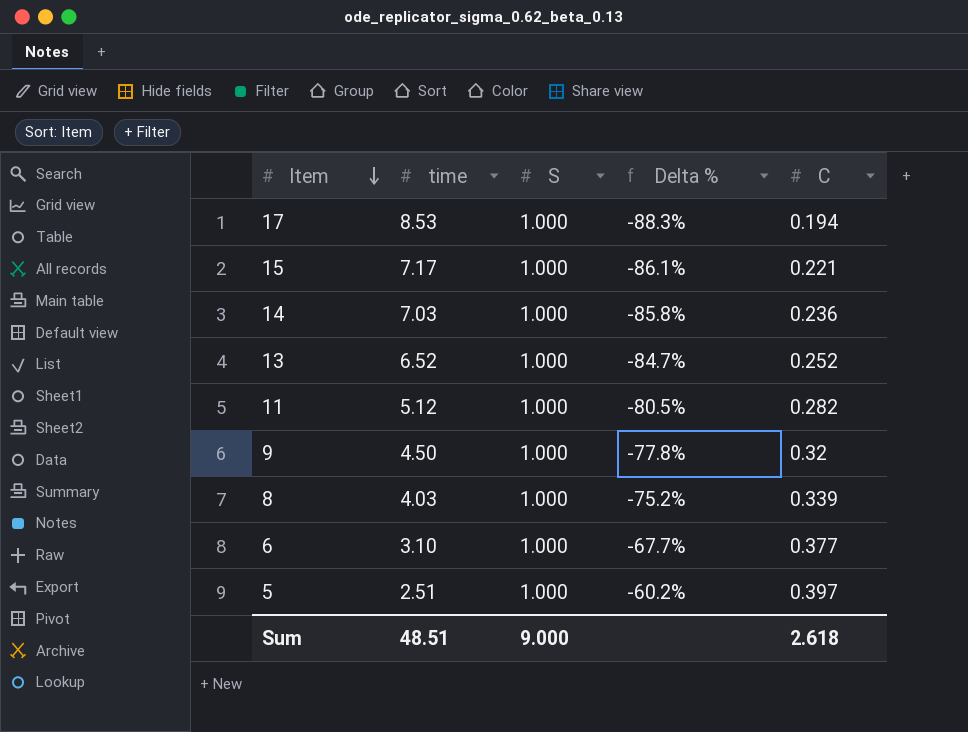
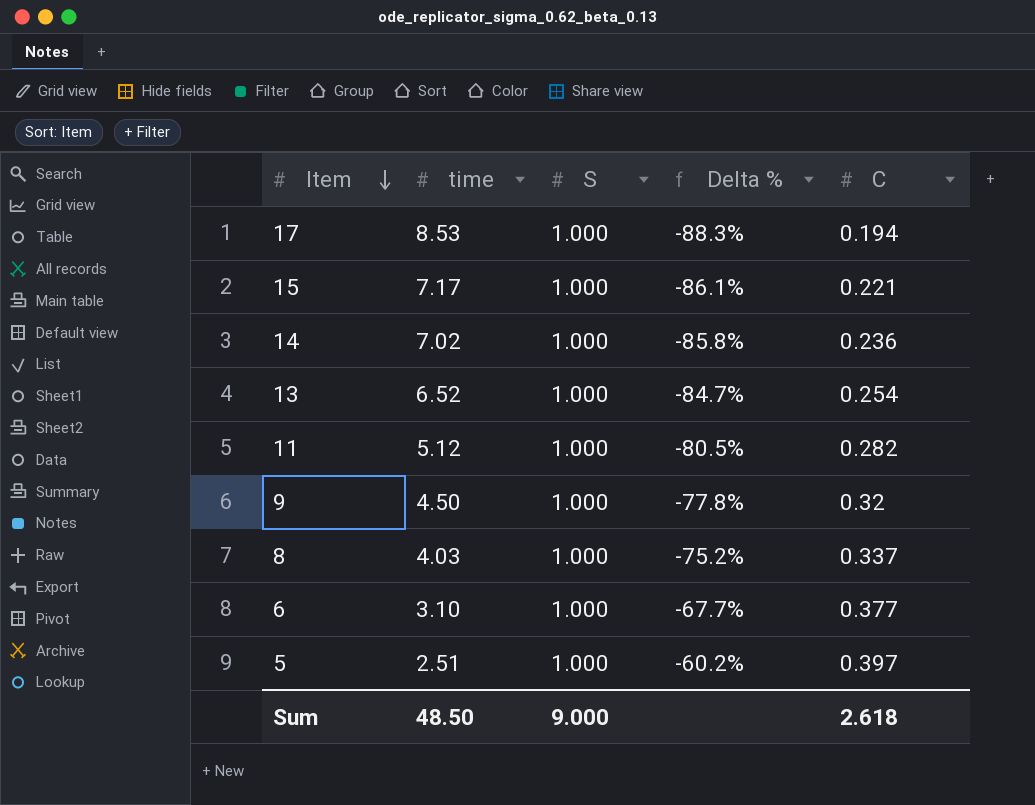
14 | time: 7.03 -> 7.02
13 | C: 0.252 -> 0.254
8 | C: 0.339 -> 0.337
Sum | time: 48.51 -> 48.50

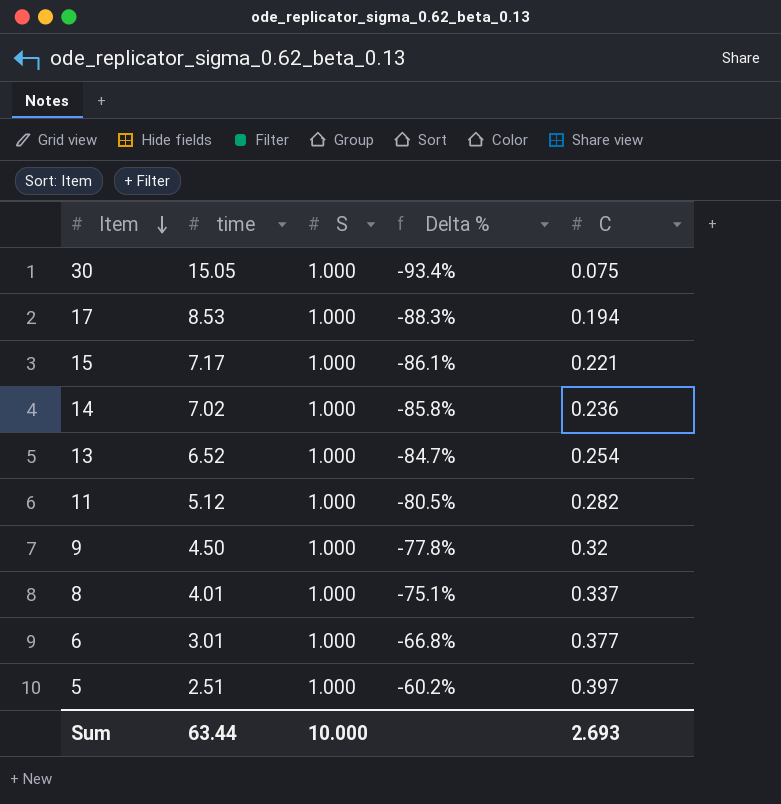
row 30: none -> 15.05 | 1.000 | -93.4% | 0.075
8 | time: 4.03 -> 4.01
8 | Delta %: -75.2% -> -75.1%
6 | time: 3.10 -> 3.01
6 | Delta %: -67.7% -> -66.8%
Sum | time: 48.50 -> 63.44
Sum | S: 9.000 -> 10.000
Sum | C: 2.618 -> 2.693

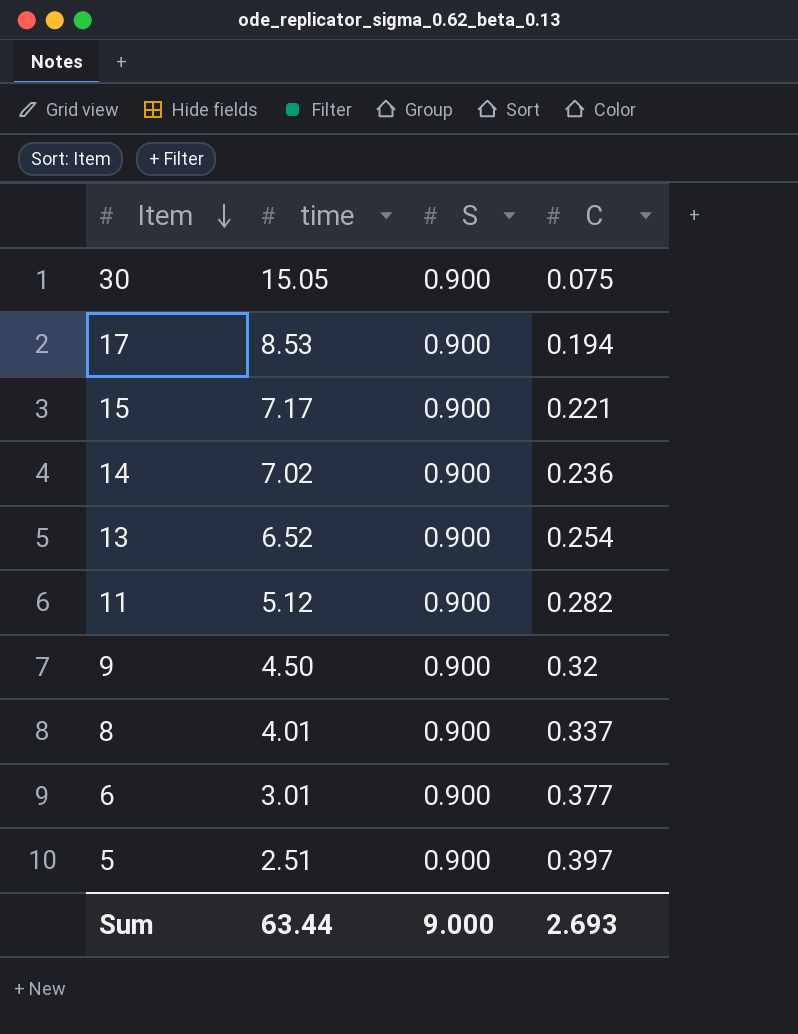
column Delta % | formula: ([S] - [time]) / [time] -> none
30 | S: 1.000 -> 0.900
17 | S: 1.000 -> 0.900
15 | S: 1.000 -> 0.900
14 | S: 1.000 -> 0.900
13 | S: 1.000 -> 0.900
11 | S: 1.000 -> 0.900
9 | S: 1.000 -> 0.900
8 | S: 1.000 -> 0.900
6 | S: 1.000 -> 0.900
5 | S: 1.000 -> 0.900
Sum | S: 10.000 -> 9.000

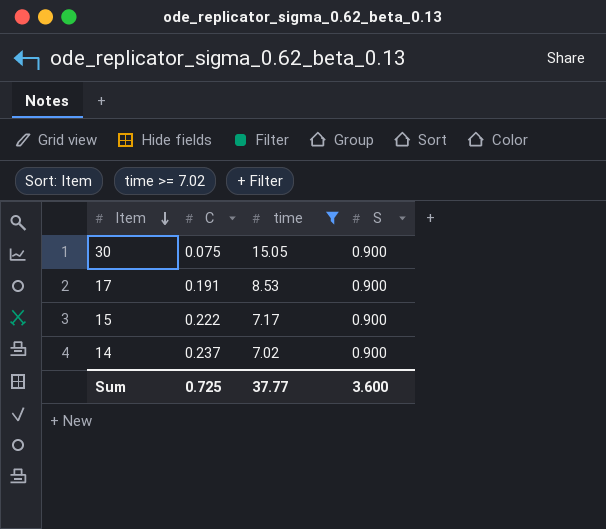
filter: none -> time >= 7.02
column C | position: 4 -> 2
17 | C: 0.194 -> 0.191
15 | C: 0.221 -> 0.222
14 | C: 0.236 -> 0.237
Sum | C: 2.693 -> 0.725
Sum | time: 63.44 -> 37.77
Sum | S: 9.000 -> 3.600

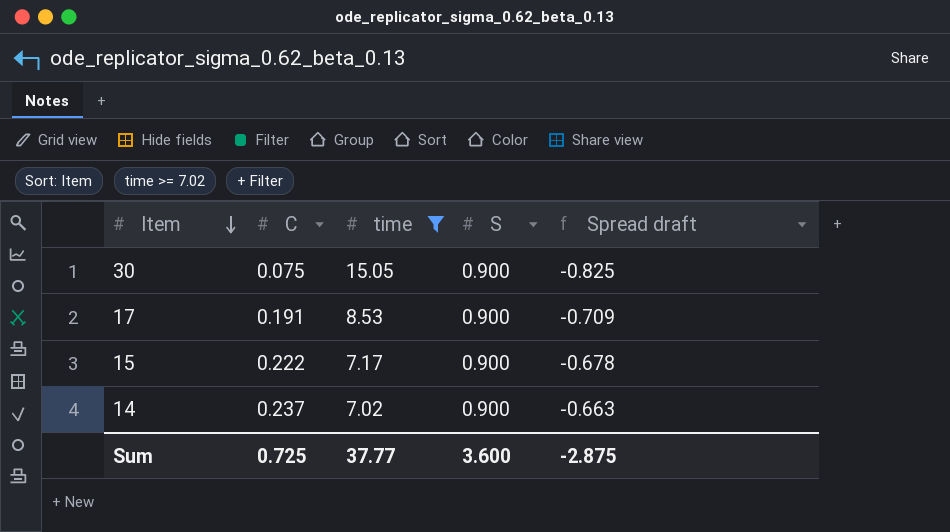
column Spread draft | formula: none -> [C] - [S]

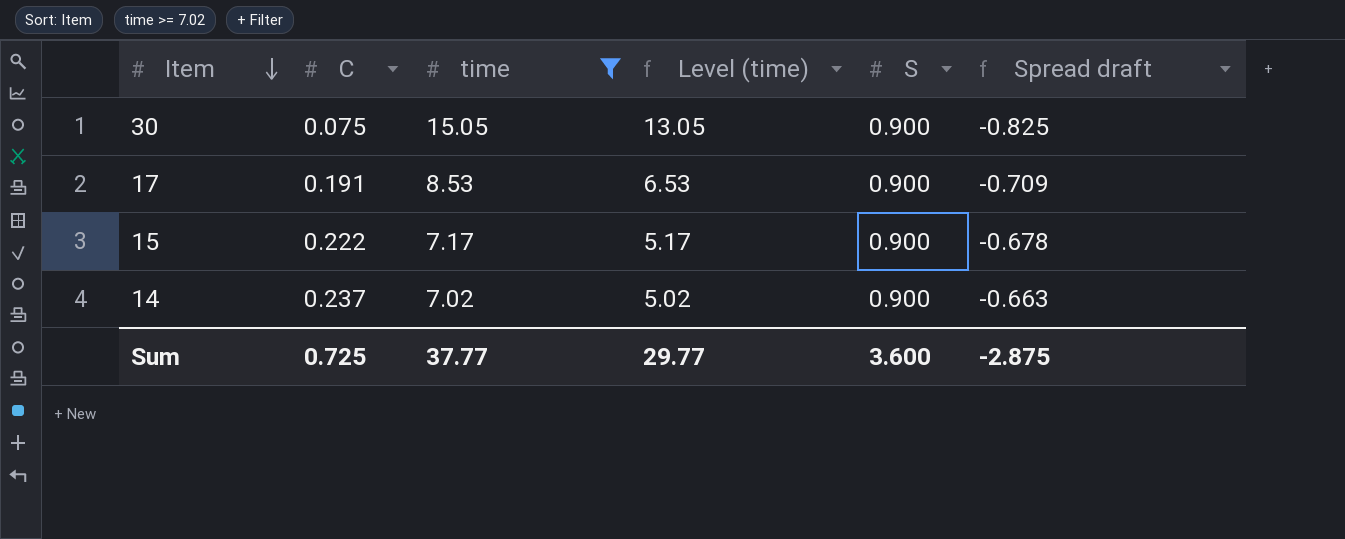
column Level (time) | formula: none -> [time] - 2

